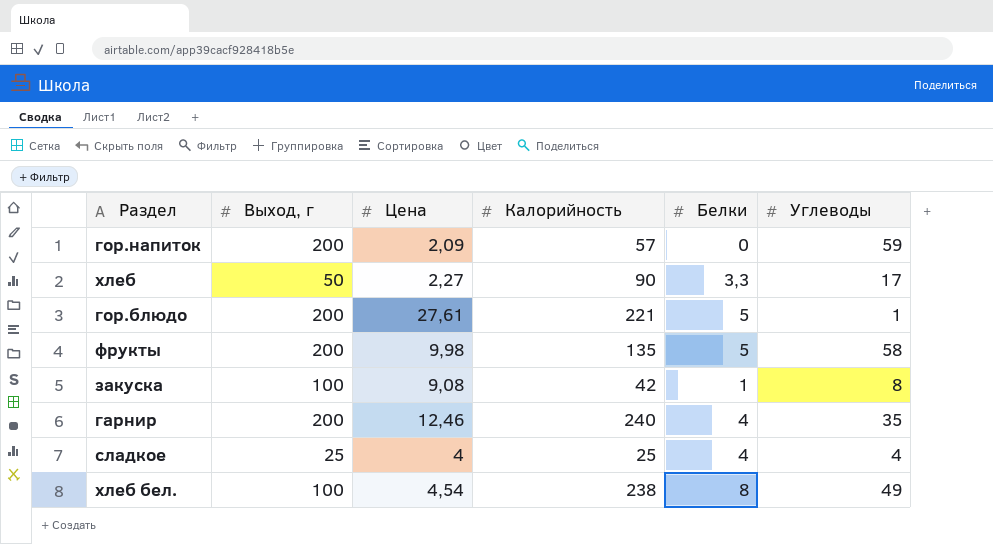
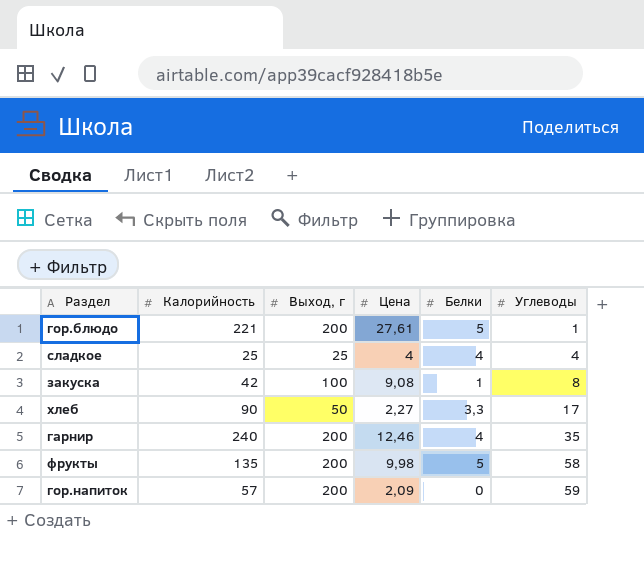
row order: none -> Углеводы ascending
column Калорийность | position: 4 -> 2
row хлеб бел.: 100 | 4,54 | 238 | 8 | 49 -> none

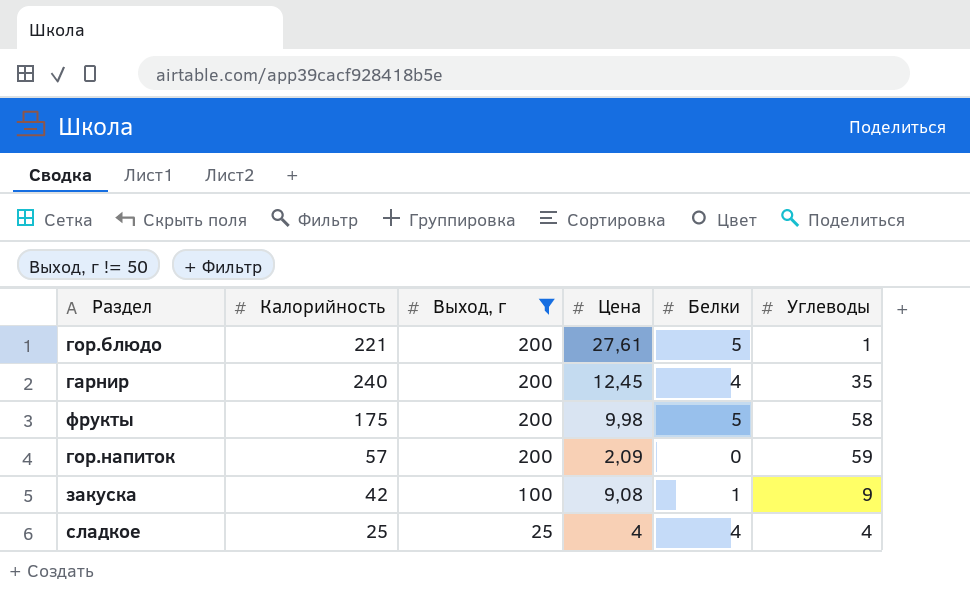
filter: none -> Выход, г != 50
row order: Углеводы ascending -> Выход, г descending
гарнир | Цена: 12,46 -> 12,45
фрукты | Калорийность: 135 -> 175
закуска | Углеводы: 8 -> 9

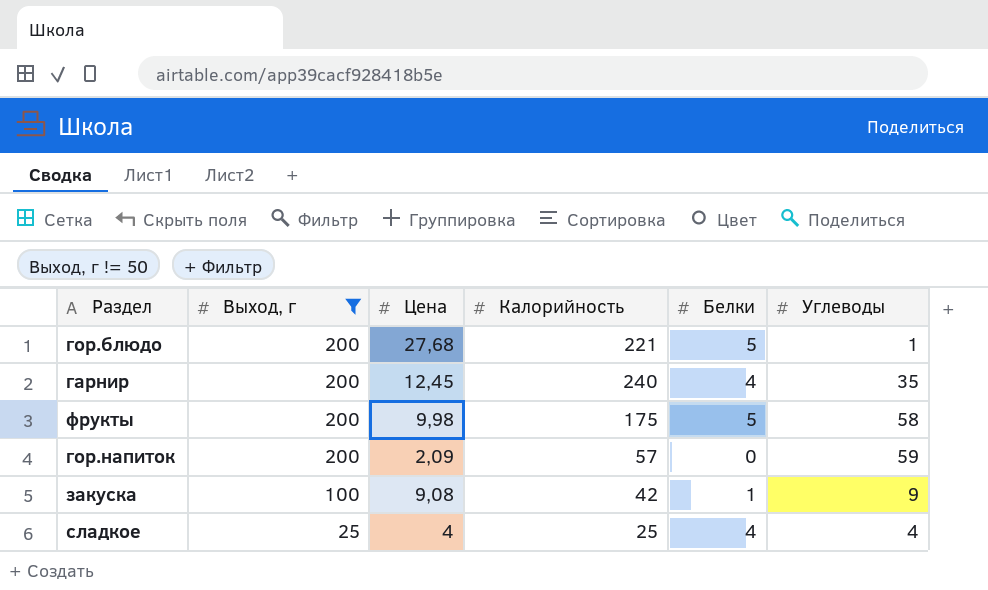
column Калорийность | position: 2 -> 4
гор.блюдо | Цена: 27,61 -> 27,68

